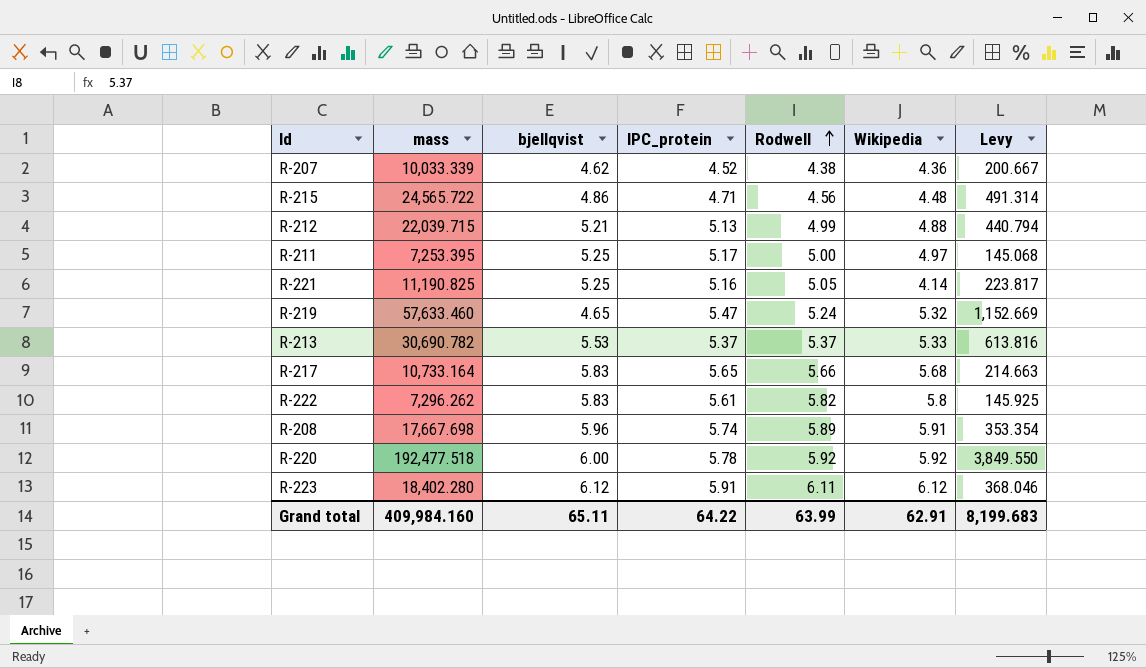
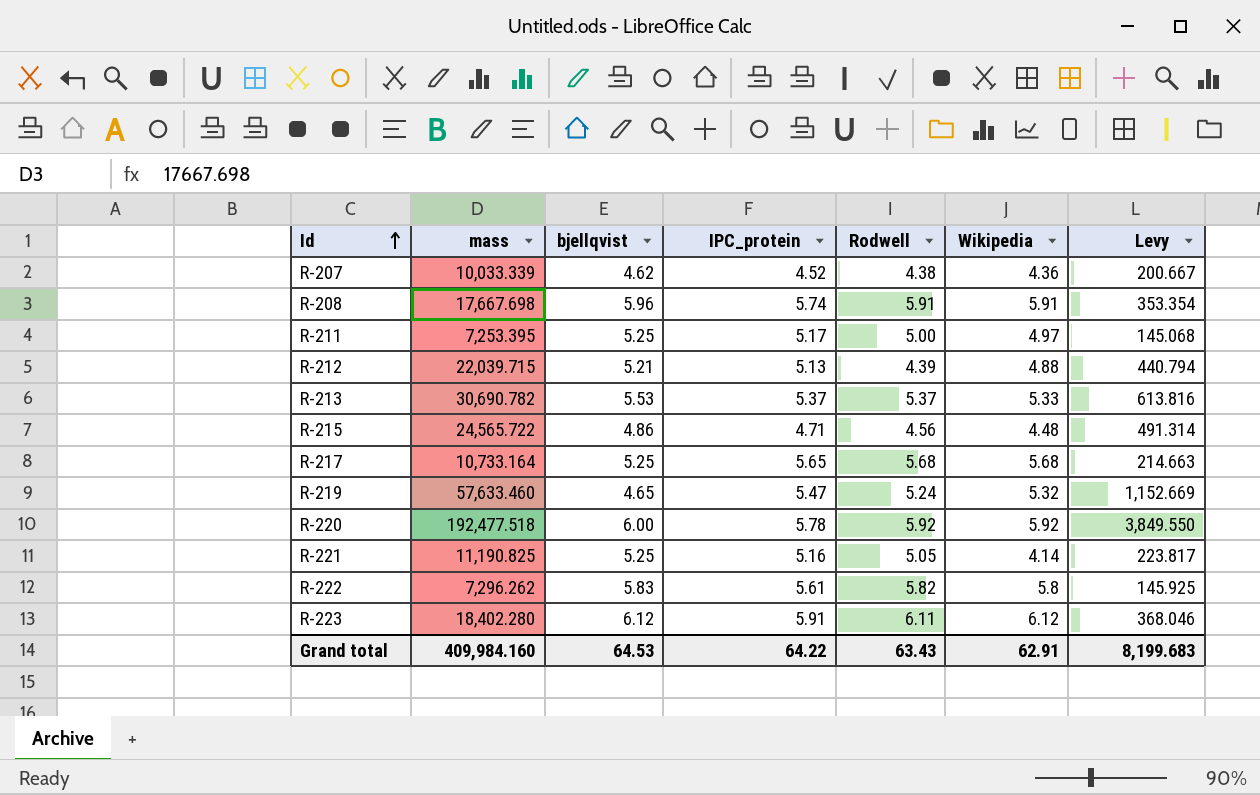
row order: Rodwell ascending -> Id ascending
R-208 | Rodwell: 5.89 -> 5.91
R-212 | Rodwell: 4.99 -> 4.39
R-217 | bjellqvist: 5.83 -> 5.25
R-217 | Rodwell: 5.66 -> 5.68
Grand total | bjellqvist: 65.11 -> 64.53
Grand total | Rodwell: 63.99 -> 63.43

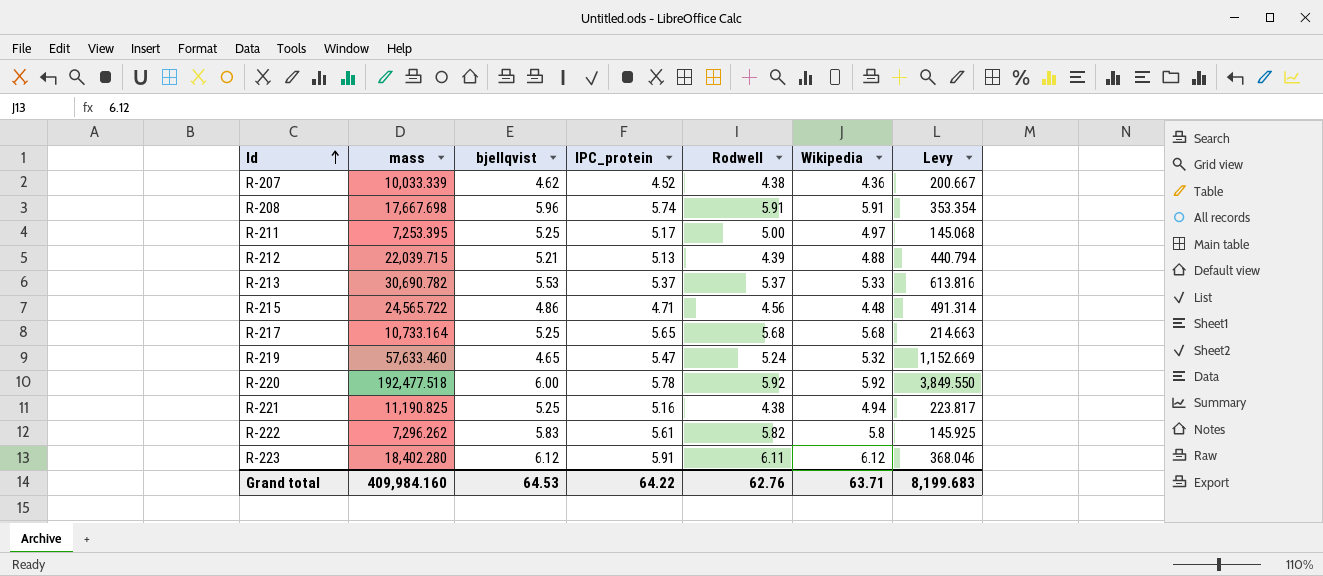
R-221 | Rodwell: 5.05 -> 4.38
R-221 | Wikipedia: 4.14 -> 4.94
Grand total | Rodwell: 63.43 -> 62.76
Grand total | Wikipedia: 62.91 -> 63.71

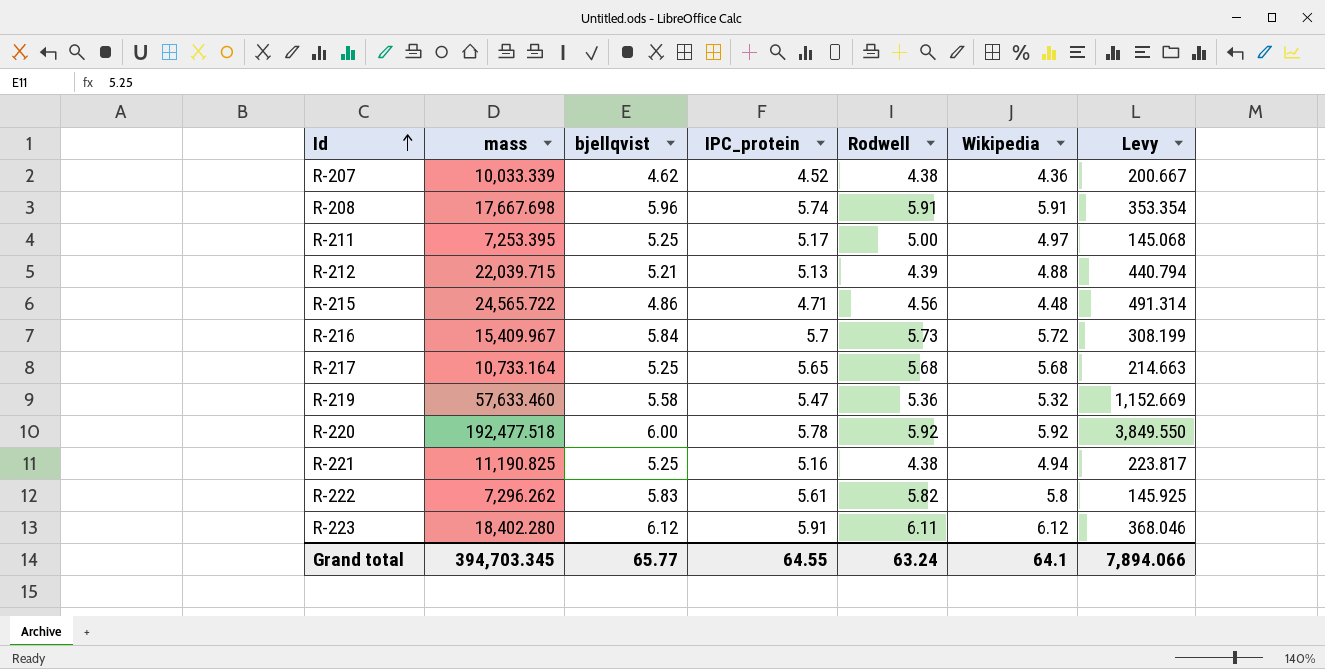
row R-213: 30,690.782 | 5.53 | 5.37 | 5.37 | 5.33 | 613.816 -> none
row R-216: none -> 15,409.967 | 5.84 | 5.7 | 5.73 | 5.72 | 308.199
R-219 | bjellqvist: 4.65 -> 5.58
R-219 | Rodwell: 5.24 -> 5.36
Grand total | mass: 409,984.160 -> 394,703.345
Grand total | bjellqvist: 64.53 -> 65.77
Grand total | IPC_protein: 64.22 -> 64.55
Grand total | Rodwell: 62.76 -> 63.24
Grand total | Wikipedia: 63.71 -> 64.1
Grand total | Levy: 8,199.683 -> 7,894.066

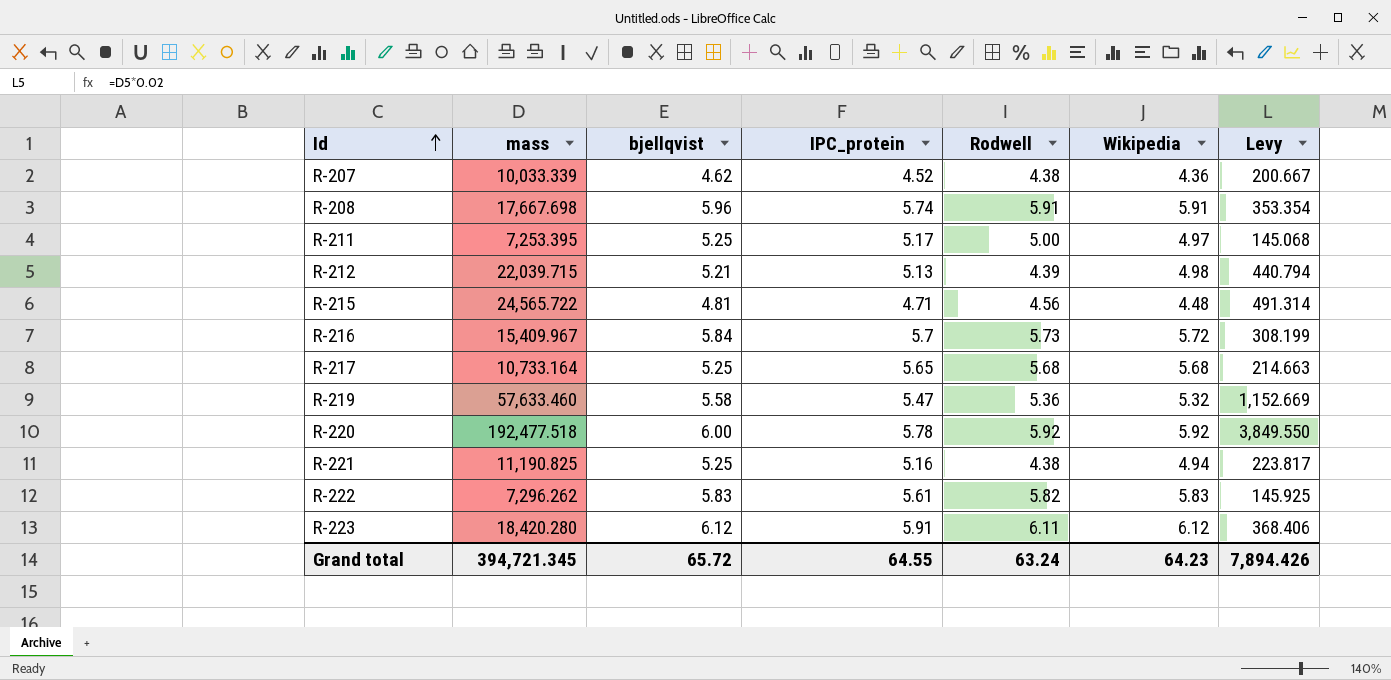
R-212 | Wikipedia: 4.88 -> 4.98
R-215 | bjellqvist: 4.86 -> 4.81
R-222 | Wikipedia: 5.8 -> 5.83
R-223 | mass: 18,402.280 -> 18,420.280
R-223 | Levy: 368.046 -> 368.406
Grand total | mass: 394,703.345 -> 394,721.345
Grand total | bjellqvist: 65.77 -> 65.72
Grand total | Wikipedia: 64.1 -> 64.23
Grand total | Levy: 7,894.066 -> 7,894.426

